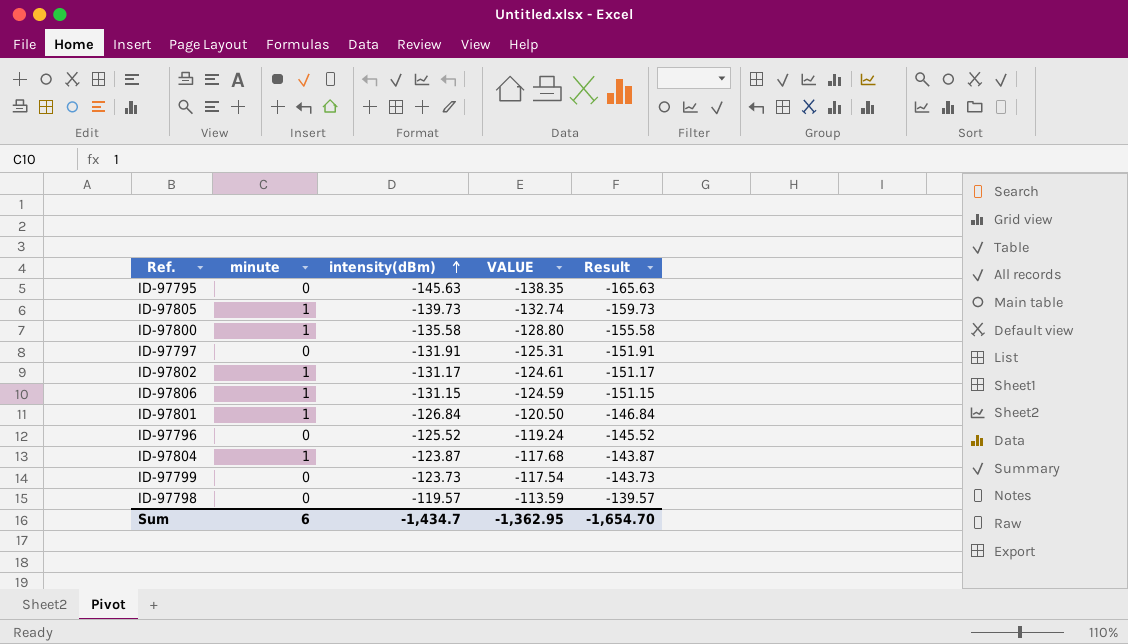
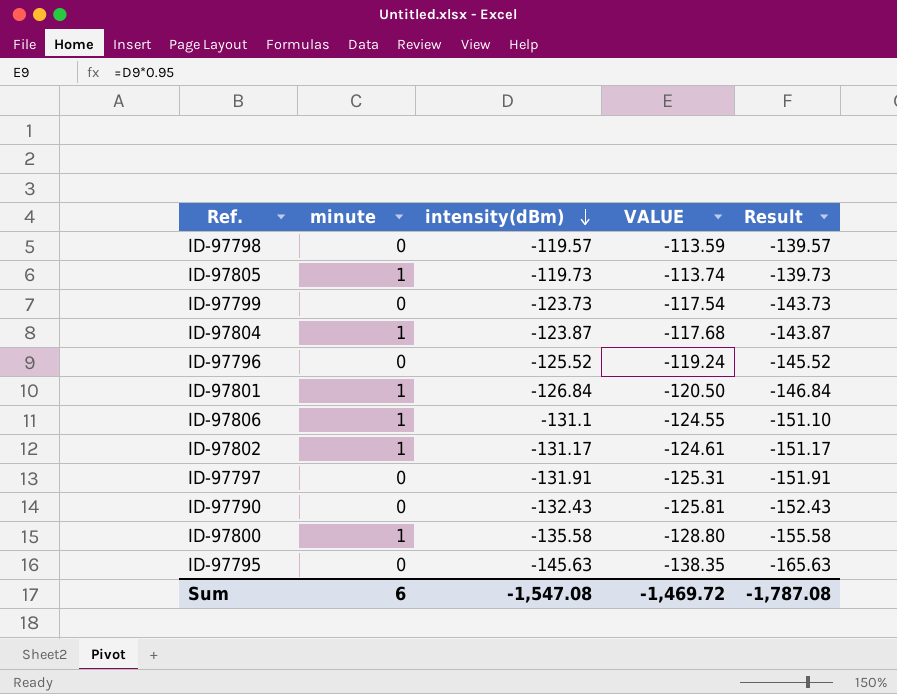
row order: intensity(dBm) ascending -> intensity(dBm) descending
ID-97805 | intensity(dBm): -139.73 -> -119.73
ID-97805 | VALUE: -132.74 -> -113.74
ID-97805 | Result: -159.73 -> -139.73
ID-97806 | intensity(dBm): -131.15 -> -131.1
ID-97806 | VALUE: -124.59 -> -124.55
ID-97806 | Result: -151.15 -> -151.10
row ID-97790: none -> 0 | -132.43 | -125.81 | -152.43
Sum | intensity(dBm): -1,434.7 -> -1,547.08
Sum | VALUE: -1,362.95 -> -1,469.72
Sum | Result: -1,654.70 -> -1,787.08

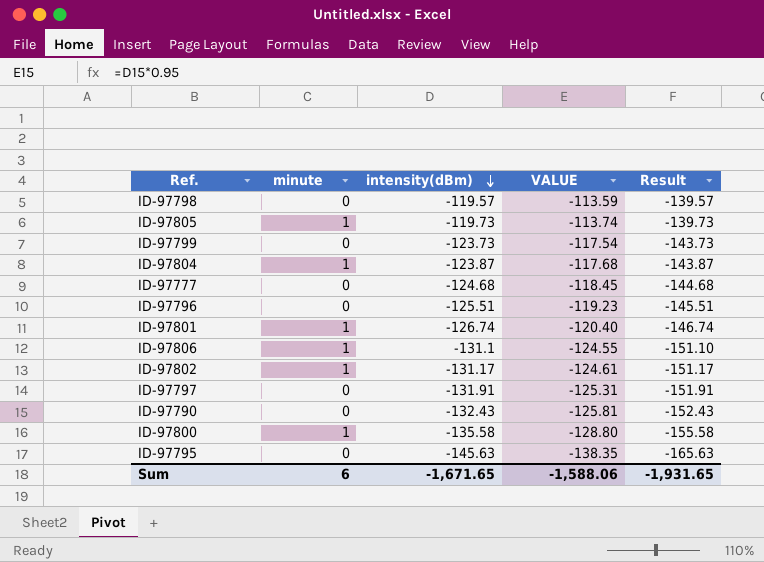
row ID-97777: none -> 0 | -124.68 | -118.45 | -144.68
ID-97796 | intensity(dBm): -125.52 -> -125.51
ID-97796 | VALUE: -119.24 -> -119.23
ID-97796 | Result: -145.52 -> -145.51
ID-97801 | intensity(dBm): -126.84 -> -126.74
ID-97801 | VALUE: -120.50 -> -120.40
ID-97801 | Result: -146.84 -> -146.74
Sum | intensity(dBm): -1,547.08 -> -1,671.65
Sum | VALUE: -1,469.72 -> -1,588.06
Sum | Result: -1,787.08 -> -1,931.65

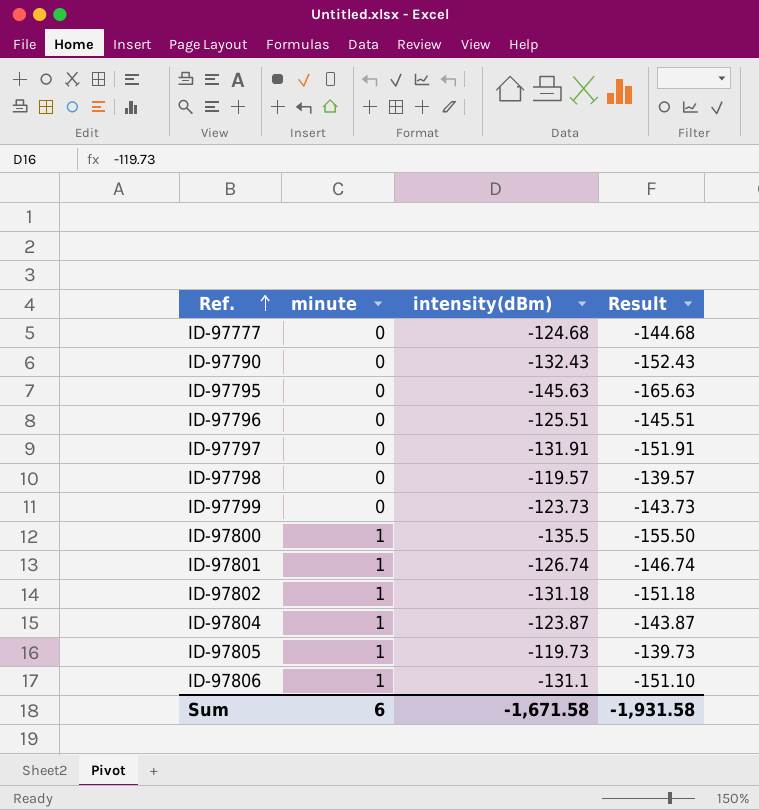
row order: intensity(dBm) descending -> Ref. ascending
column VALUE | formula: [intensity(dBm)] * 0.95 -> none
ID-97800 | intensity(dBm): -135.58 -> -135.5
ID-97800 | Result: -155.58 -> -155.50
ID-97802 | intensity(dBm): -131.17 -> -131.18
ID-97802 | Result: -151.17 -> -151.18
Sum | intensity(dBm): -1,671.65 -> -1,671.58
Sum | Result: -1,931.65 -> -1,931.58

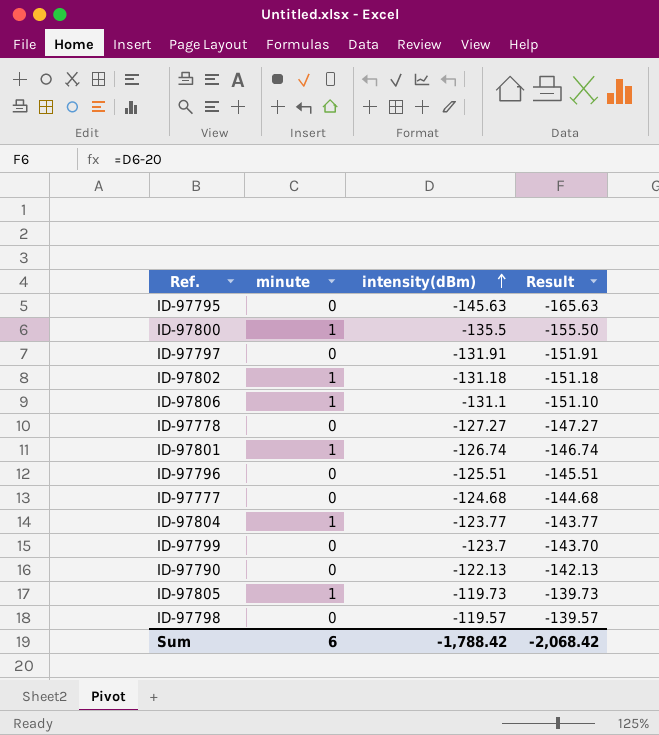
row order: Ref. ascending -> intensity(dBm) ascending
row ID-97778: none -> 0 | -127.27 | -147.27
ID-97804 | intensity(dBm): -123.87 -> -123.77
ID-97804 | Result: -143.87 -> -143.77
ID-97799 | intensity(dBm): -123.73 -> -123.7
ID-97799 | Result: -143.73 -> -143.70
ID-97790 | intensity(dBm): -132.43 -> -122.13
ID-97790 | Result: -152.43 -> -142.13
Sum | intensity(dBm): -1,671.58 -> -1,788.42
Sum | Result: -1,931.58 -> -2,068.42

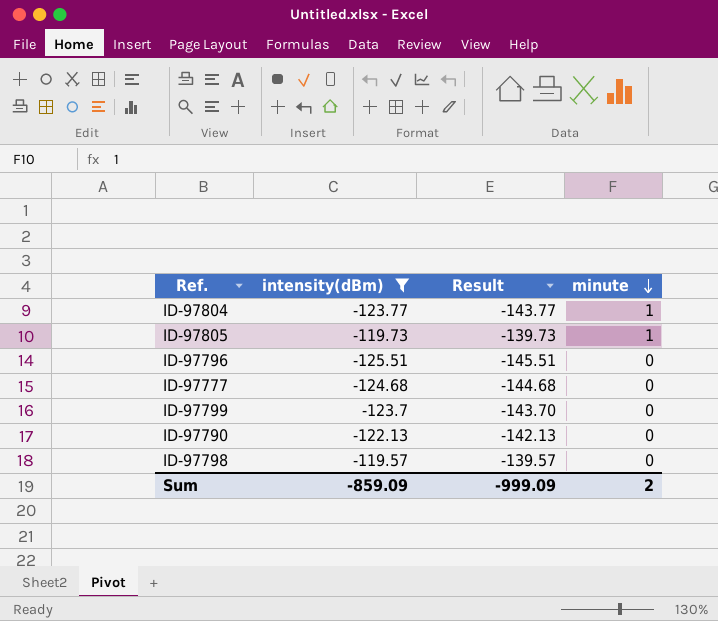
filter: none -> intensity(dBm) >= -125.51
row order: intensity(dBm) ascending -> minute descending
column minute | position: 2 -> 4
Sum | intensity(dBm): -1,788.42 -> -859.09
Sum | Result: -2,068.42 -> -999.09
Sum | minute: 6 -> 2

